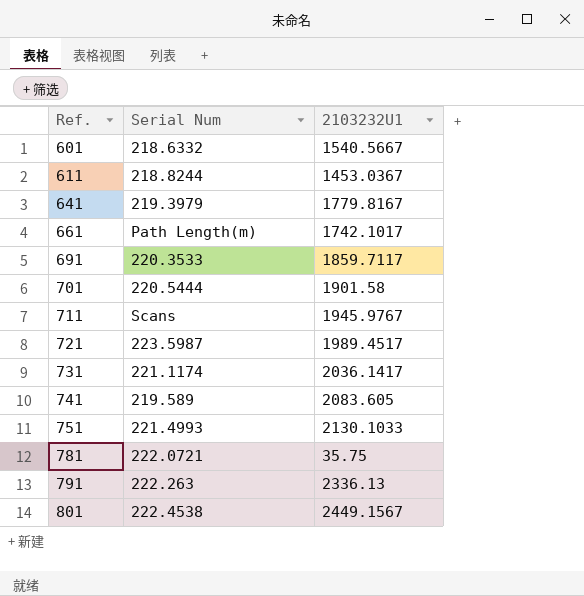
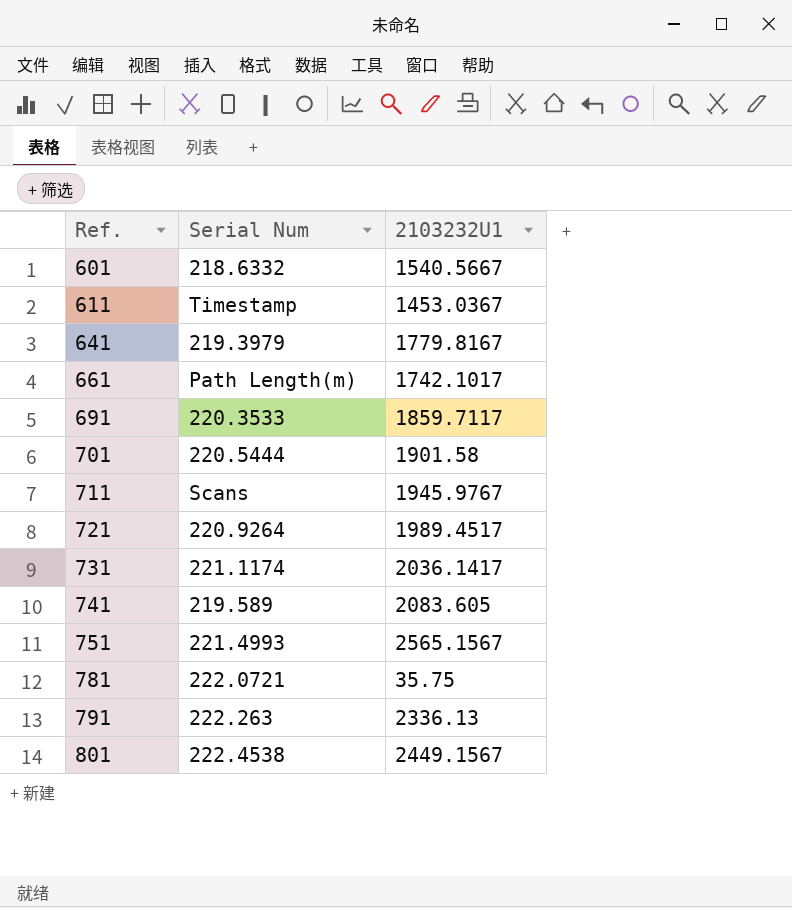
611 | Serial Num: 218.8244 -> Timestamp
721 | Serial Num: 223.5987 -> 220.9264
751 | 2103232U1: 2130.1033 -> 2565.1567

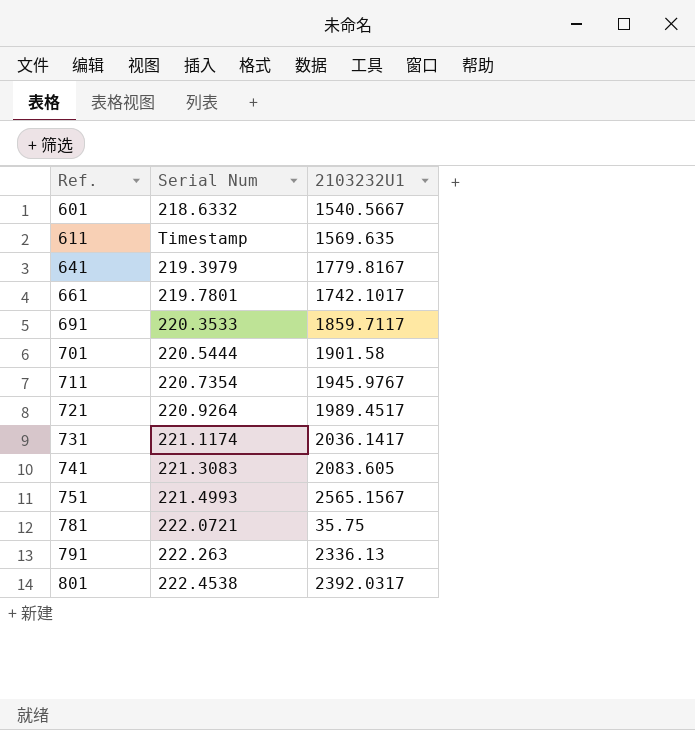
611 | 2103232U1: 1453.0367 -> 1569.635
661 | Serial Num: Path Length(m) -> 219.7801
711 | Serial Num: Scans -> 220.7354
741 | Serial Num: 219.589 -> 221.3083
801 | 2103232U1: 2449.1567 -> 2392.0317

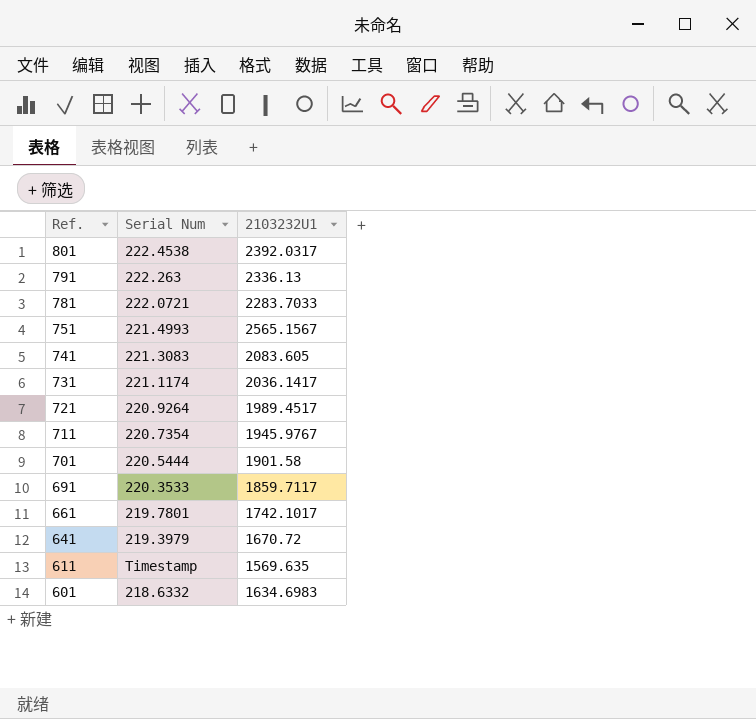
row order: Ref. ascending -> Ref. descending
781 | 2103232U1: 35.75 -> 2283.7033
641 | 2103232U1: 1779.8167 -> 1670.72
601 | 2103232U1: 1540.5667 -> 1634.6983

